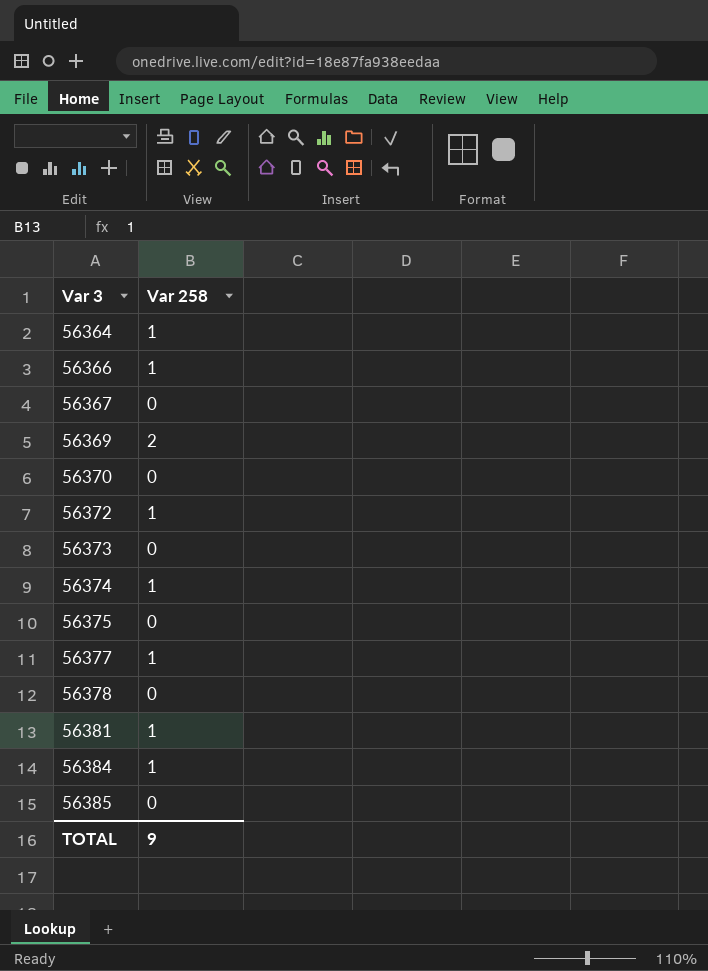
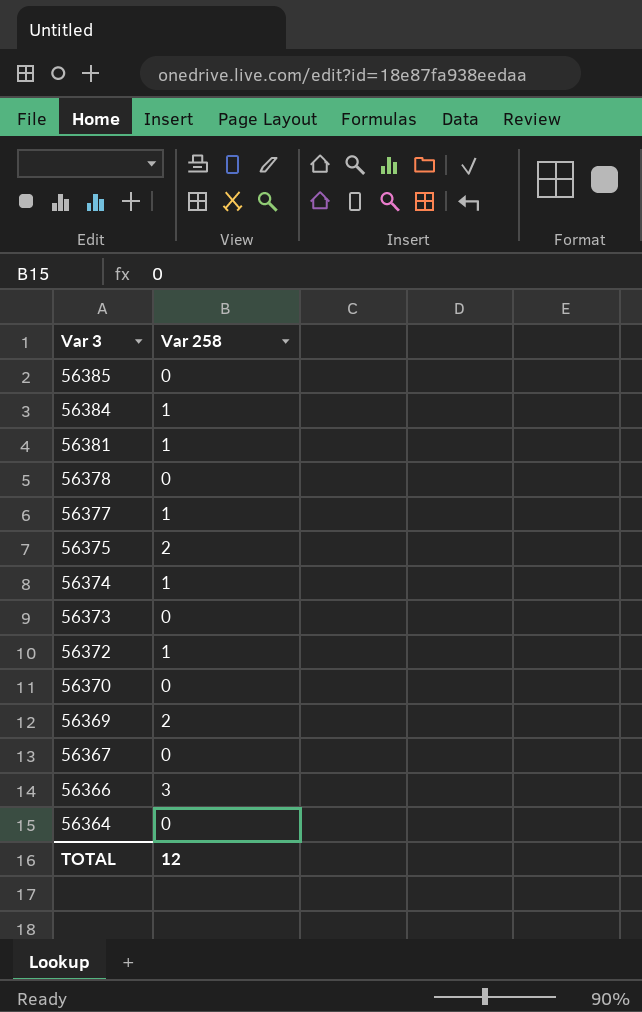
row order: Var 3 ascending -> Var 3 descending
56375 | Var 258: 0 -> 2
56366 | Var 258: 1 -> 3
56364 | Var 258: 1 -> 0
TOTAL | Var 258: 9 -> 12

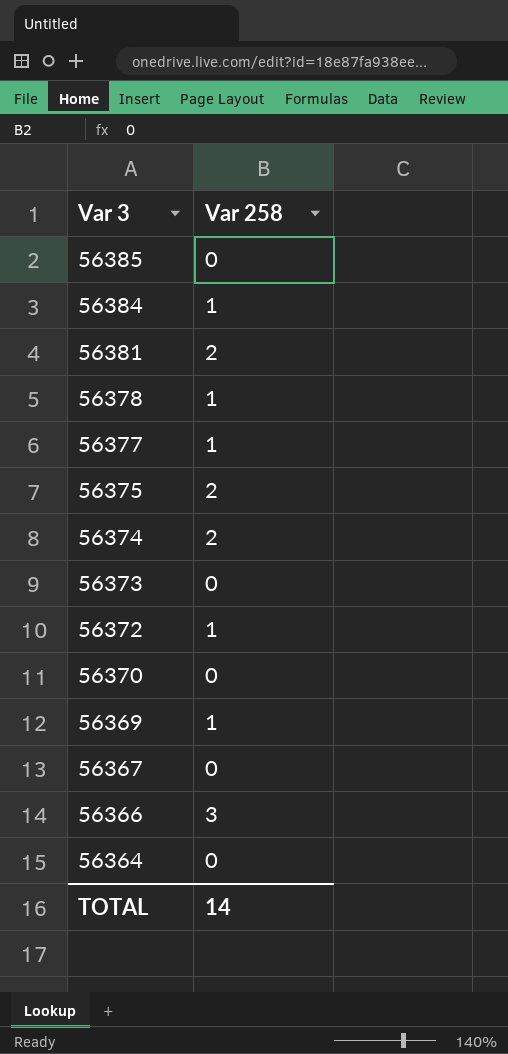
56381 | Var 258: 1 -> 2
56378 | Var 258: 0 -> 1
56374 | Var 258: 1 -> 2
56369 | Var 258: 2 -> 1
TOTAL | Var 258: 12 -> 14

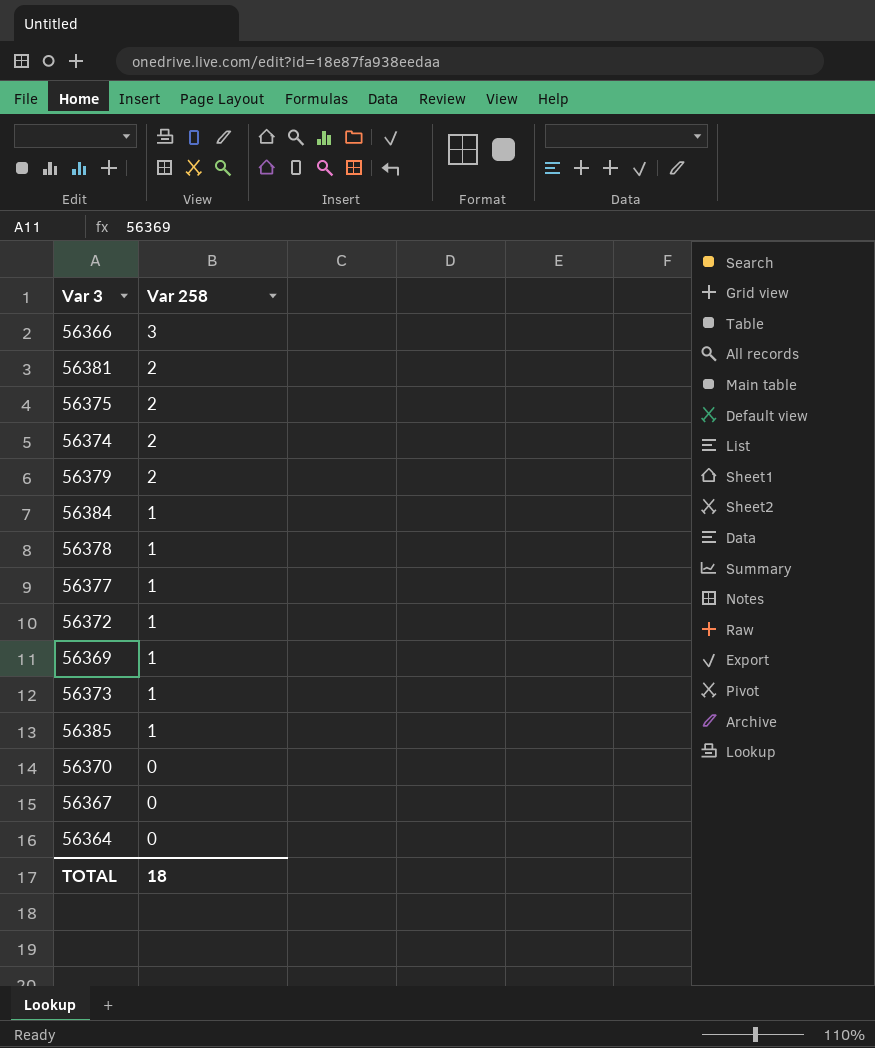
row order: Var 3 descending -> Var 258 descending
row 56379: none -> 2
56373 | Var 258: 0 -> 1
56385 | Var 258: 0 -> 1
TOTAL | Var 258: 14 -> 18

